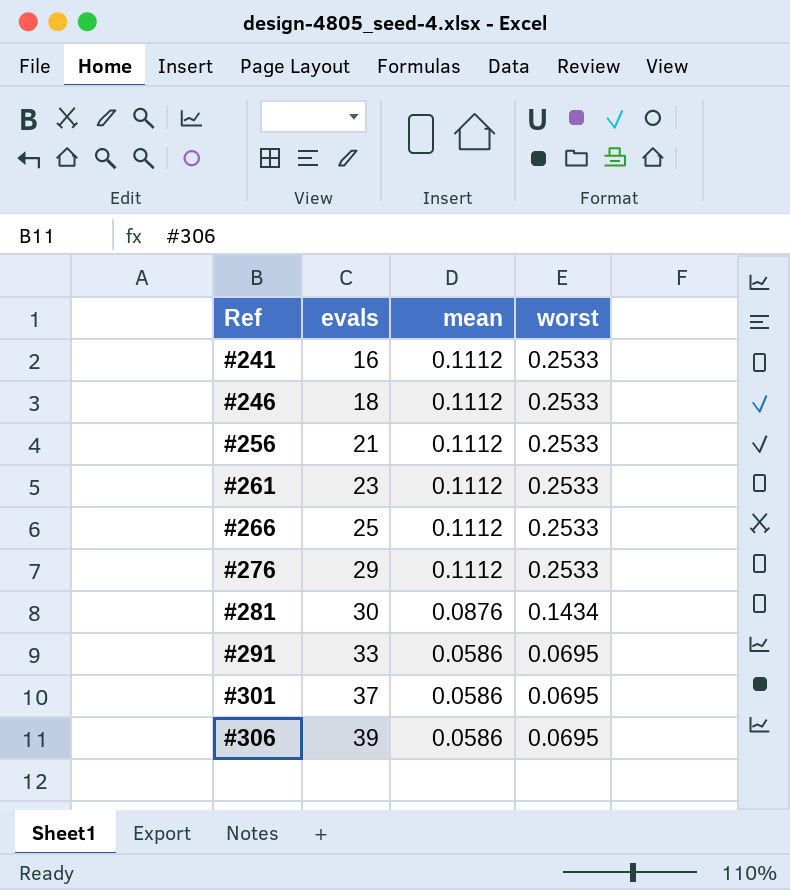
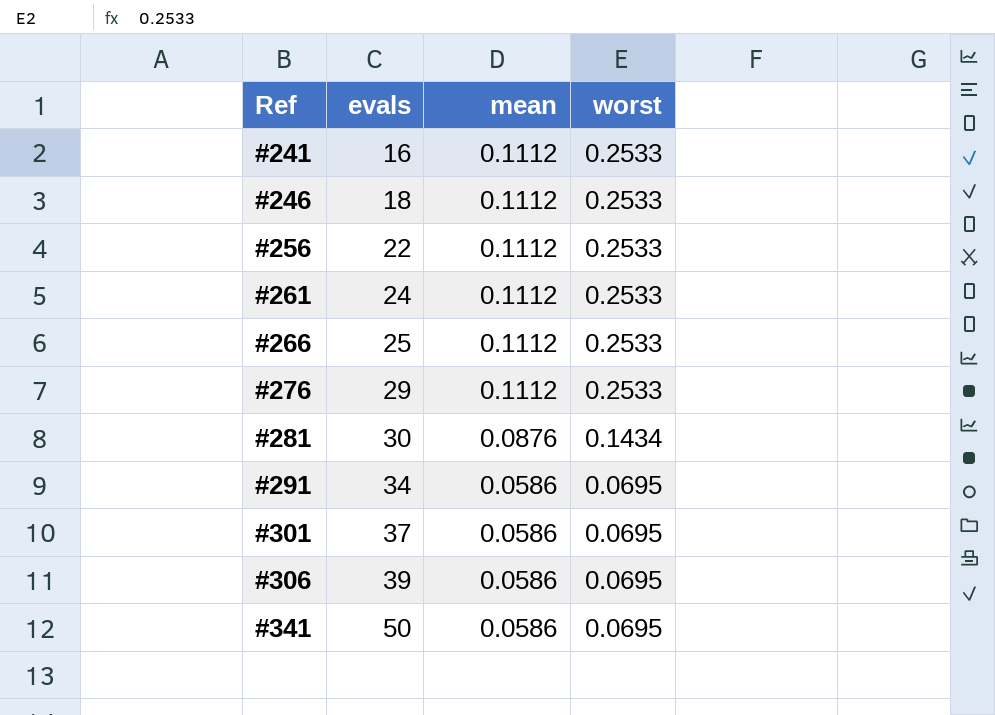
#256 | evals: 21 -> 22
#261 | evals: 23 -> 24
#291 | evals: 33 -> 34
row #341: none -> 50 | 0.0586 | 0.0695

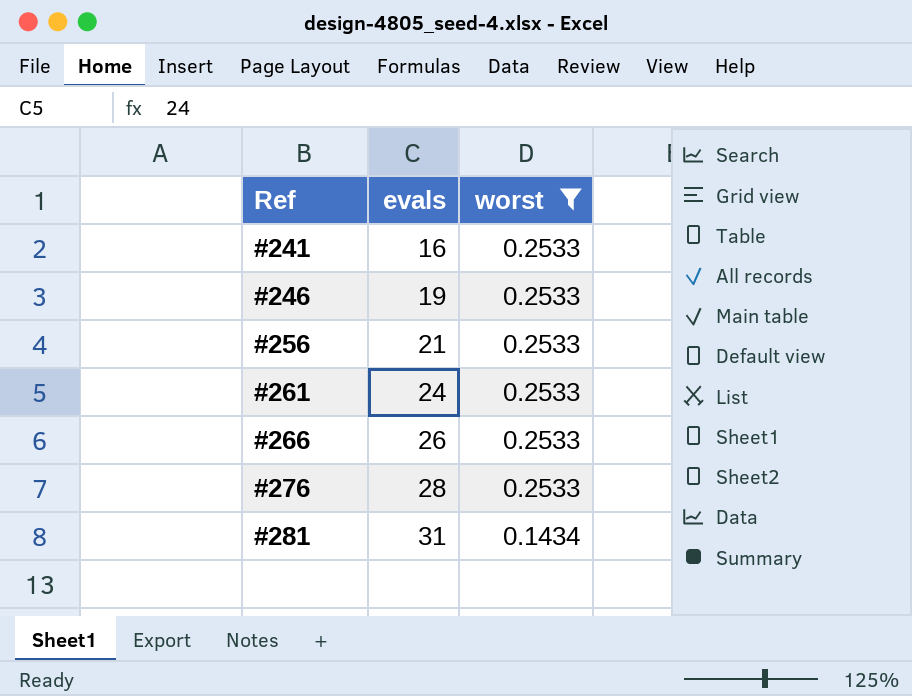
filter: none -> worst != 0.0695
column mean | position: 3 -> none
#246 | evals: 18 -> 19
#256 | evals: 22 -> 21
#266 | evals: 25 -> 26
#276 | evals: 29 -> 28
#281 | evals: 30 -> 31

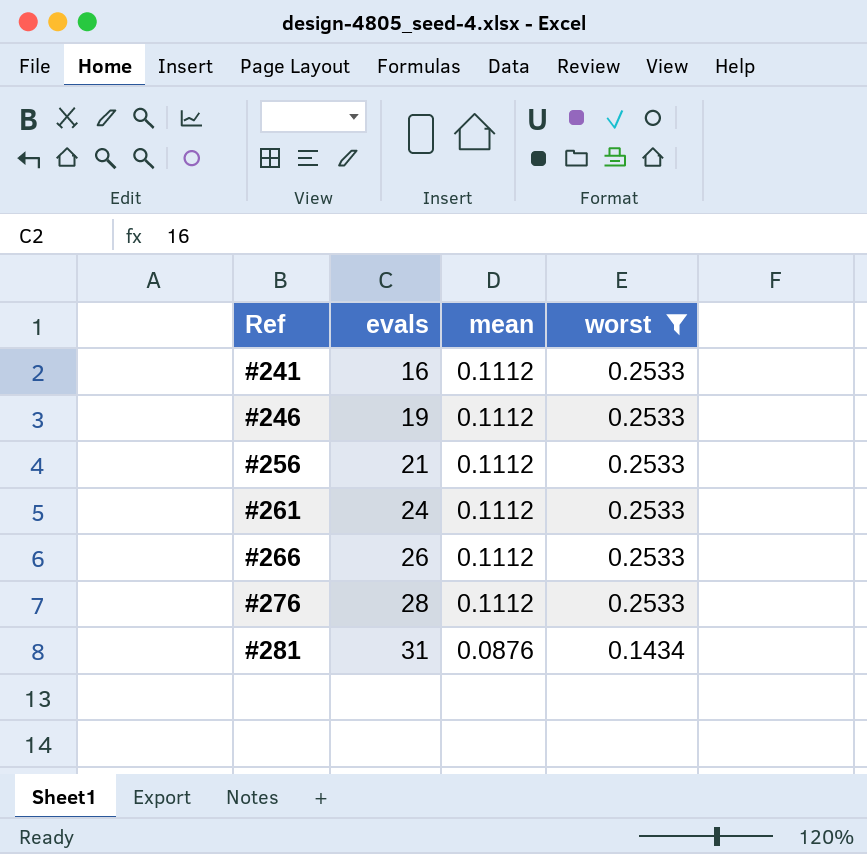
column mean | position: none -> 3

